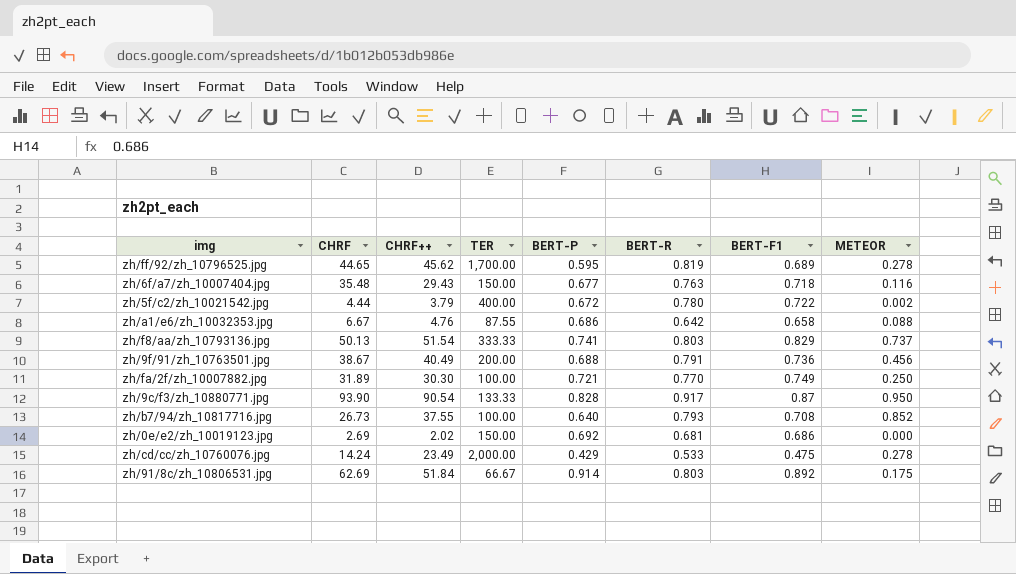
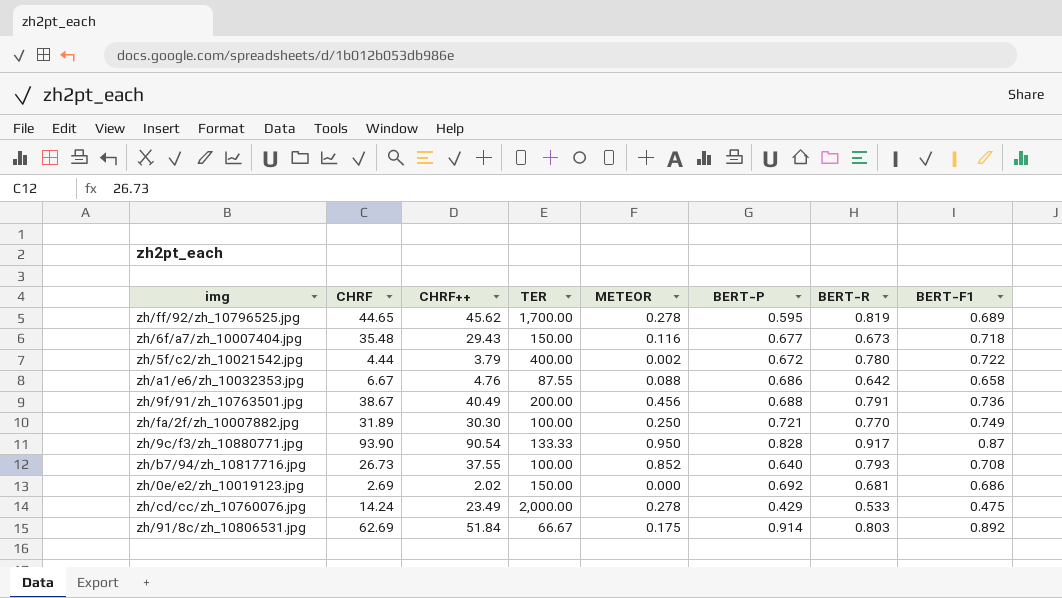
column METEOR | position: 8 -> 5
row zh/f8/aa/zh_10793136.jpg: 50.13 | 51.54 | 333.33 | 0.741 | 0.803 | 0.829 | 0.737 -> none
zh/6f/a7/zh_10007404.jpg | BERT-R: 0.763 -> 0.673

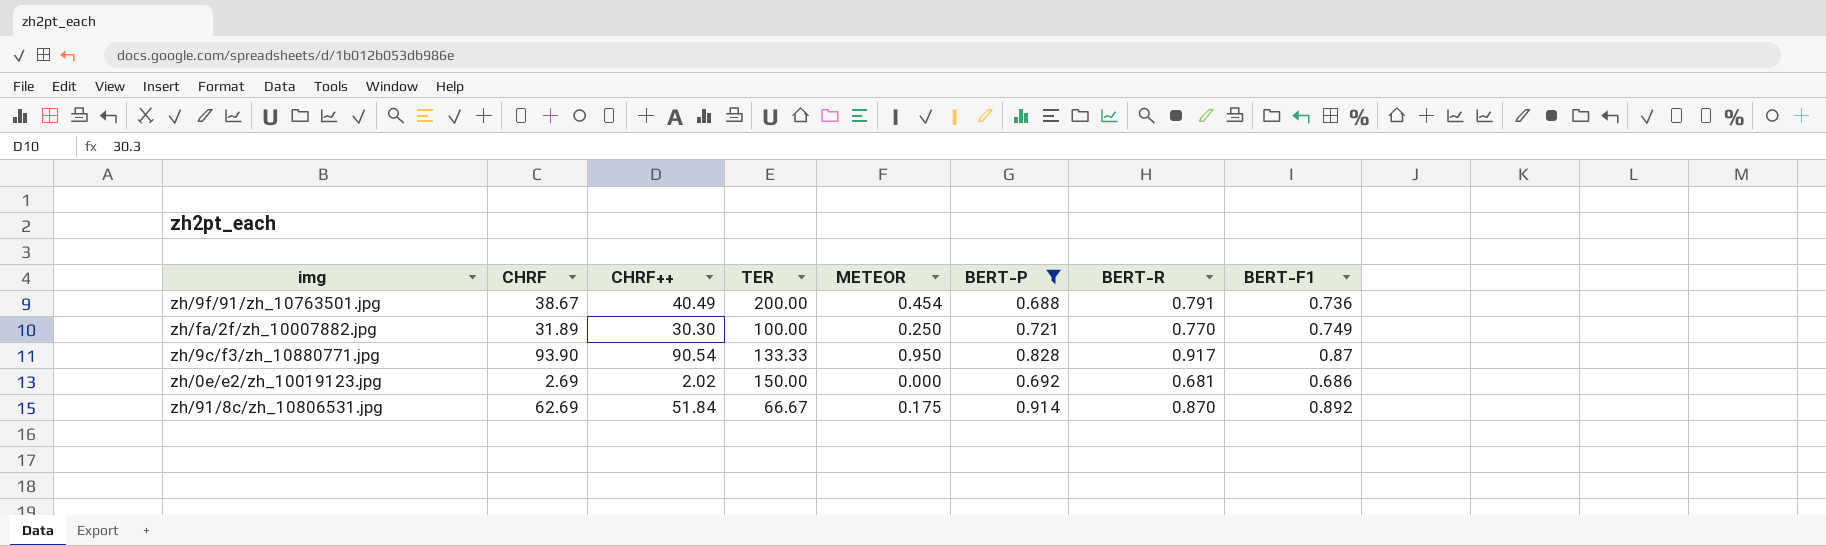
filter: none -> BERT-P >= 0.688
zh/9f/91/zh_10763501.jpg | METEOR: 0.456 -> 0.454
zh/91/8c/zh_10806531.jpg | BERT-R: 0.803 -> 0.870

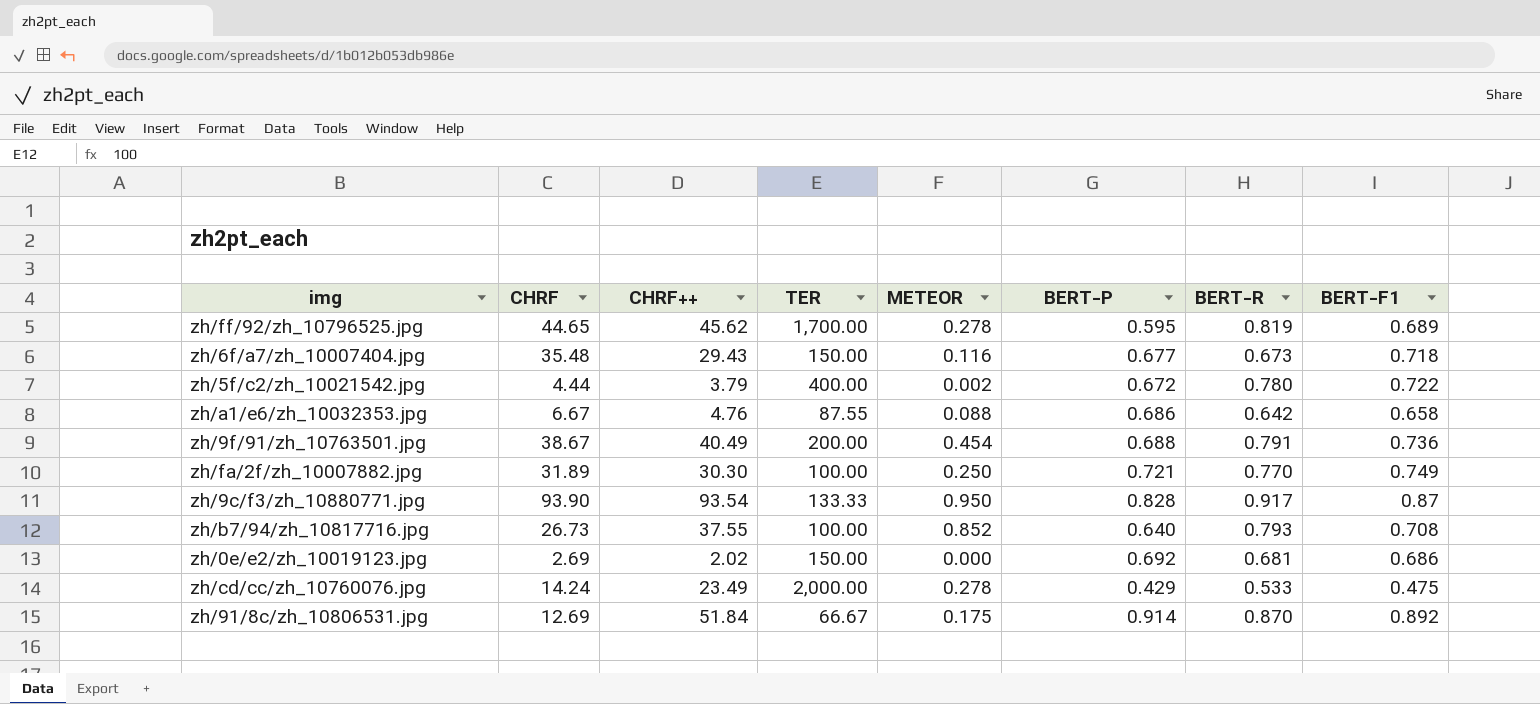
filter: BERT-P >= 0.688 -> none
zh/9c/f3/zh_10880771.jpg | CHRF++: 90.54 -> 93.54
zh/91/8c/zh_10806531.jpg | CHRF: 62.69 -> 12.69

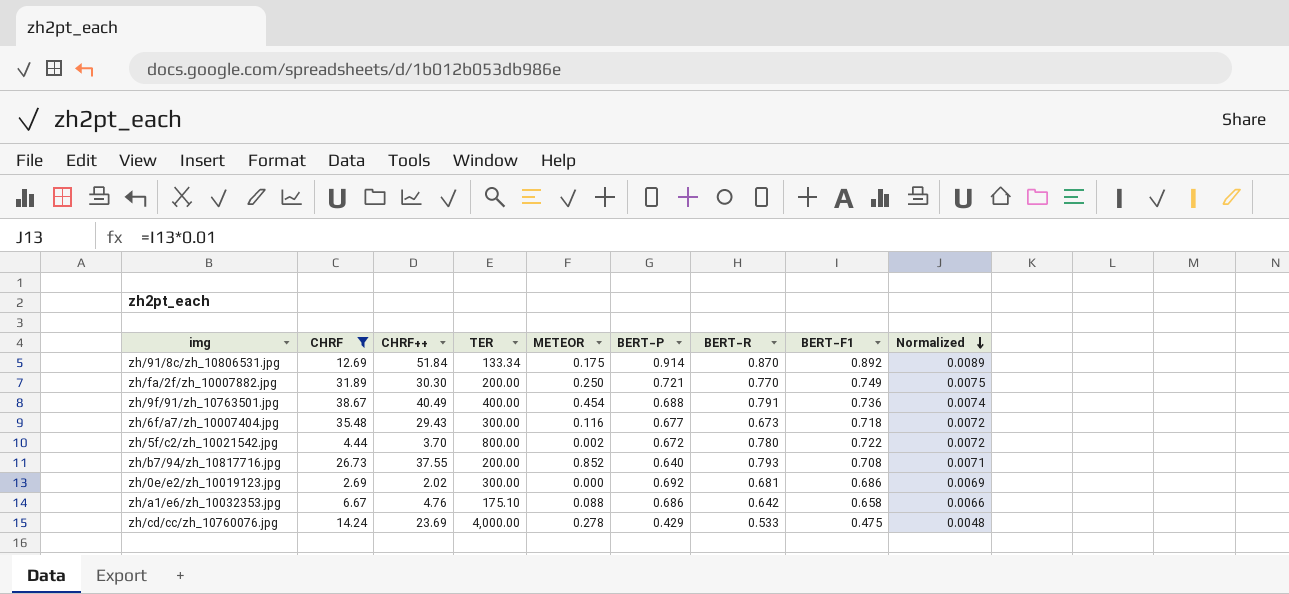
filter: none -> CHRF <= 38.67
row order: none -> Normalized descending
column Normalized | formula: none -> [BERT-F1] * 0.01
zh/91/8c/zh_10806531.jpg | TER: 66.67 -> 133.34
zh/fa/2f/zh_10007882.jpg | TER: 100.00 -> 200.00
zh/9f/91/zh_10763501.jpg | TER: 200.00 -> 400.00
zh/6f/a7/zh_10007404.jpg | TER: 150.00 -> 300.00
zh/5f/c2/zh_10021542.jpg | CHRF++: 3.79 -> 3.70
zh/5f/c2/zh_10021542.jpg | TER: 400.00 -> 800.00
zh/b7/94/zh_10817716.jpg | TER: 100.00 -> 200.00
zh/0e/e2/zh_10019123.jpg | TER: 150.00 -> 300.00
zh/a1/e6/zh_10032353.jpg | TER: 87.55 -> 175.10
zh/cd/cc/zh_10760076.jpg | CHRF++: 23.49 -> 23.69
zh/cd/cc/zh_10760076.jpg | TER: 2,000.00 -> 4,000.00

